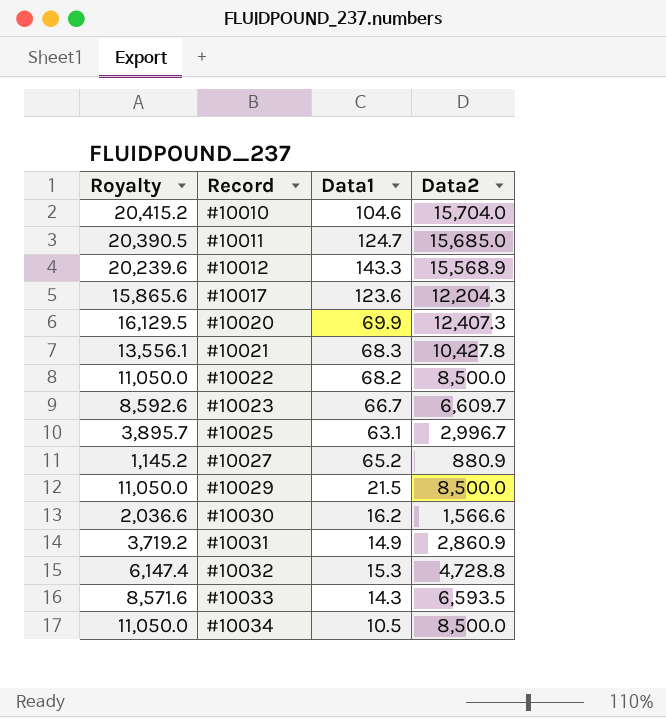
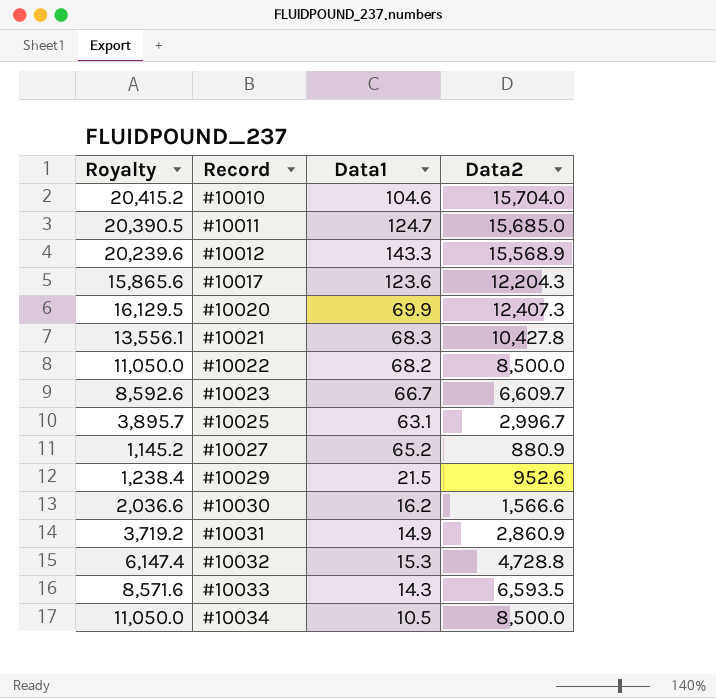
#10029 | Royalty: 11,050.0 -> 1,238.4
#10029 | Data2: 8,500.0 -> 952.6

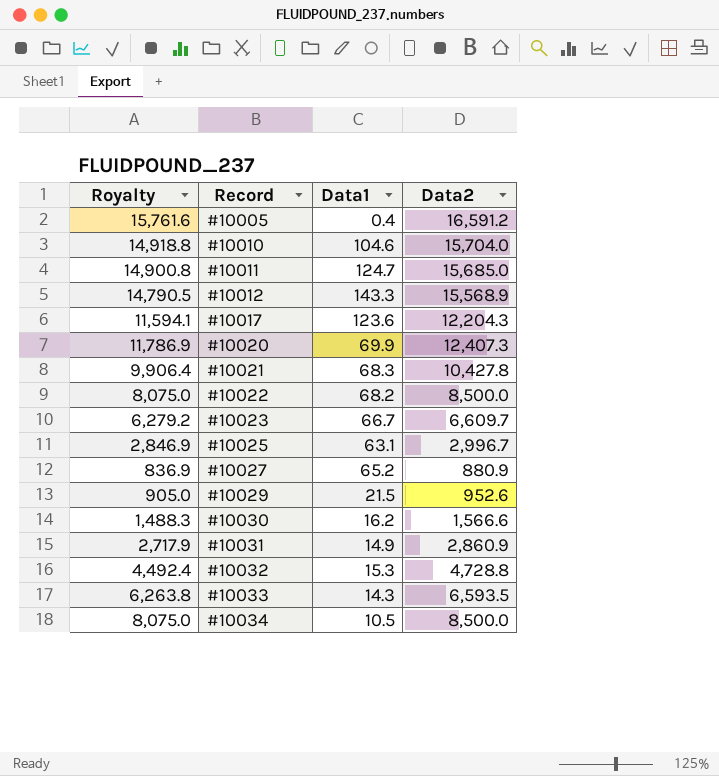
column Royalty | formula: [Data2] * 1.3 -> [Data2] * 0.95
row #10005: none -> 15,761.6 | 0.4 | 16,591.2

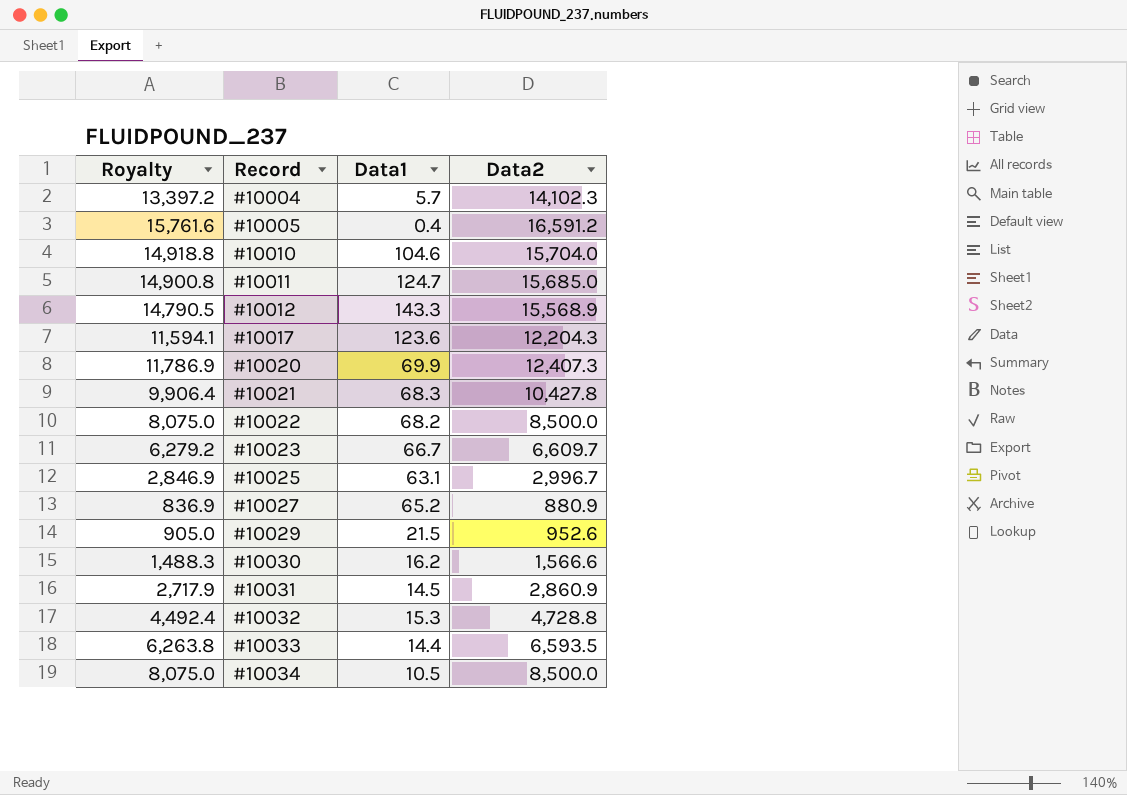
row #10004: none -> 13,397.2 | 5.7 | 14,102.3
#10031 | Data1: 14.9 -> 14.5
#10033 | Data1: 14.3 -> 14.4

